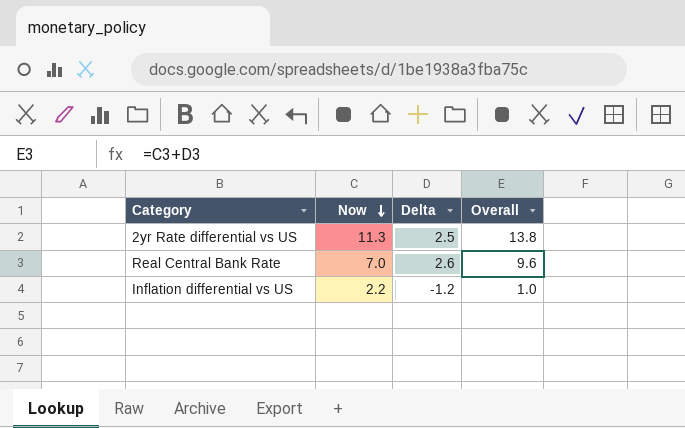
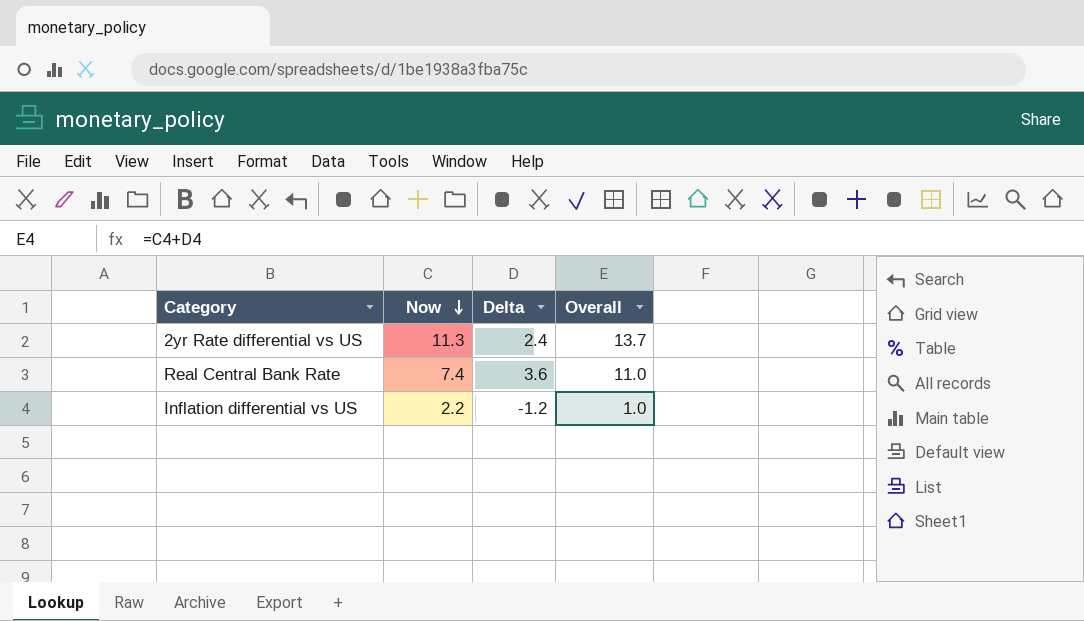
2yr Rate differential vs US | Delta: 2.5 -> 2.4
2yr Rate differential vs US | Overall: 13.8 -> 13.7
Real Central Bank Rate | Now: 7.0 -> 7.4
Real Central Bank Rate | Delta: 2.6 -> 3.6
Real Central Bank Rate | Overall: 9.6 -> 11.0

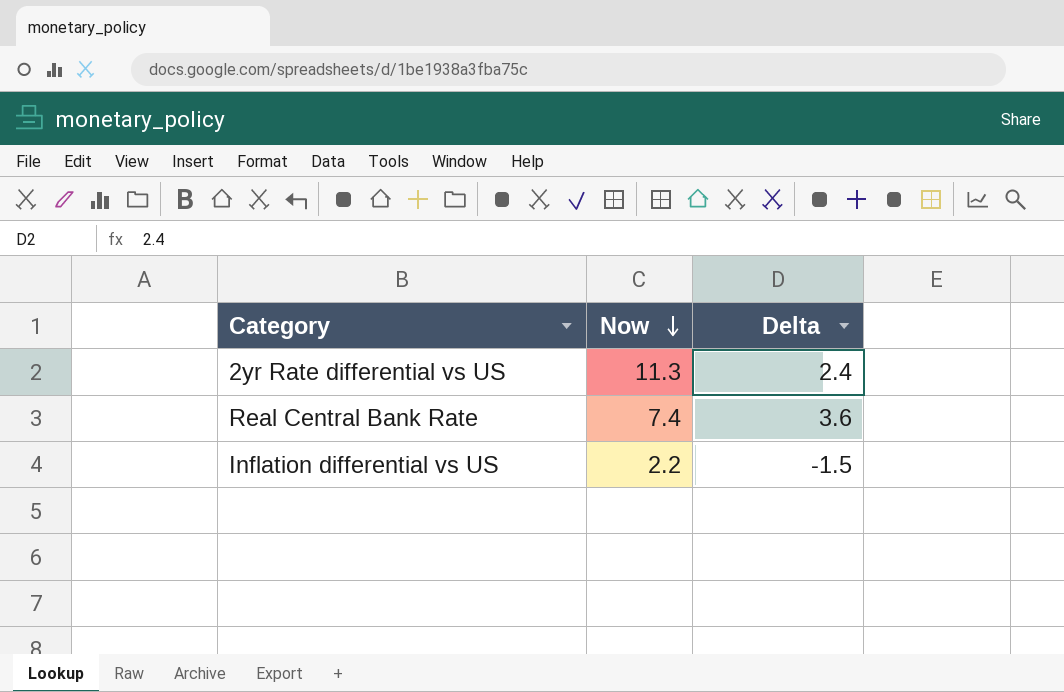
column Overall | formula: [Now] + [Delta] -> none
Inflation differential vs US | Delta: -1.2 -> -1.5

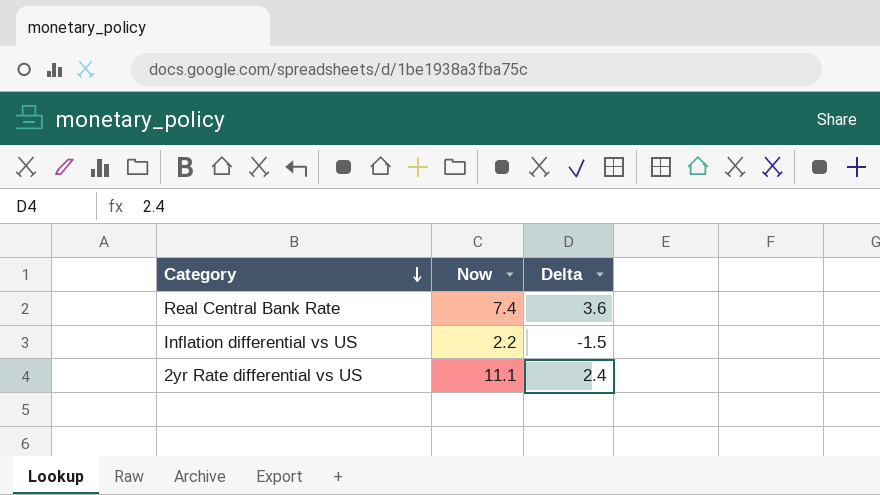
row order: Now descending -> Category descending
2yr Rate differential vs US | Now: 11.3 -> 11.1

